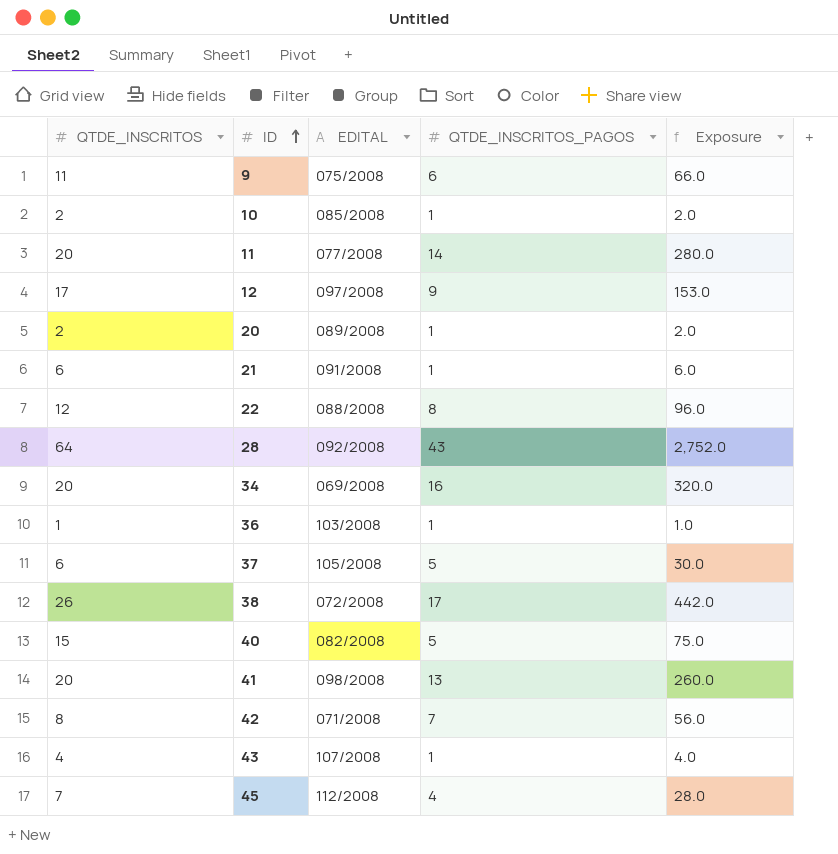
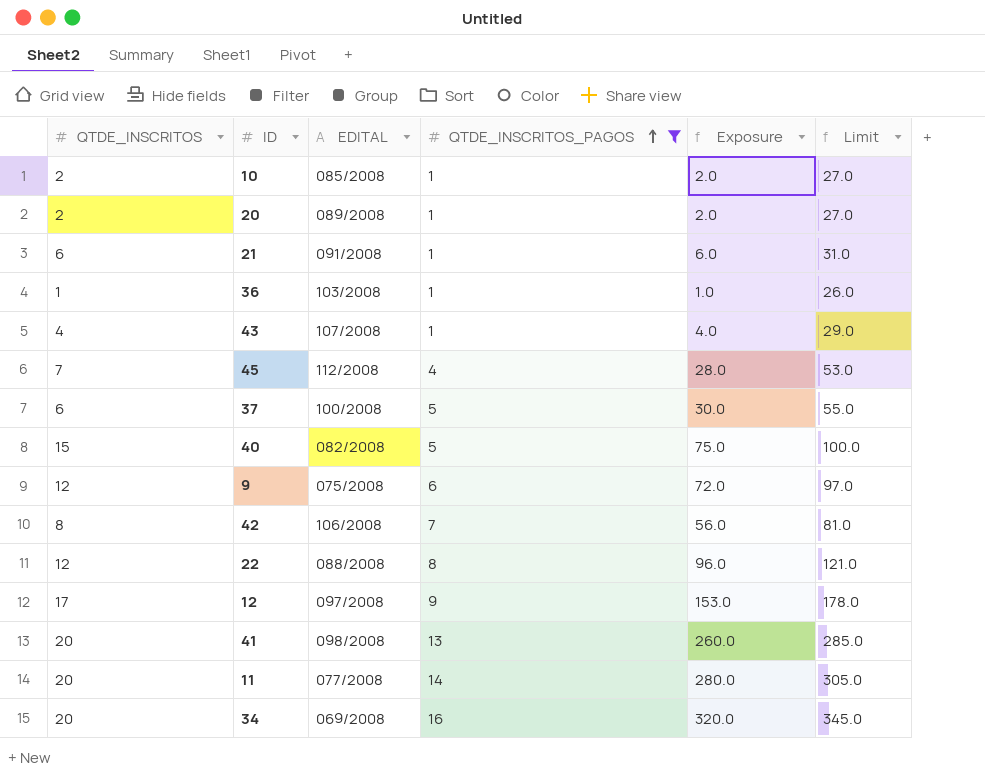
filter: none -> QTDE_INSCRITOS_PAGOS <= 16
row order: ID ascending -> QTDE_INSCRITOS_PAGOS ascending
column Limit | formula: none -> [Exposure] + 25
37 | EDITAL: 105/2008 -> 100/2008
9 | QTDE_INSCRITOS: 11 -> 12
9 | Exposure: 66.0 -> 72.0
42 | EDITAL: 071/2008 -> 106/2008

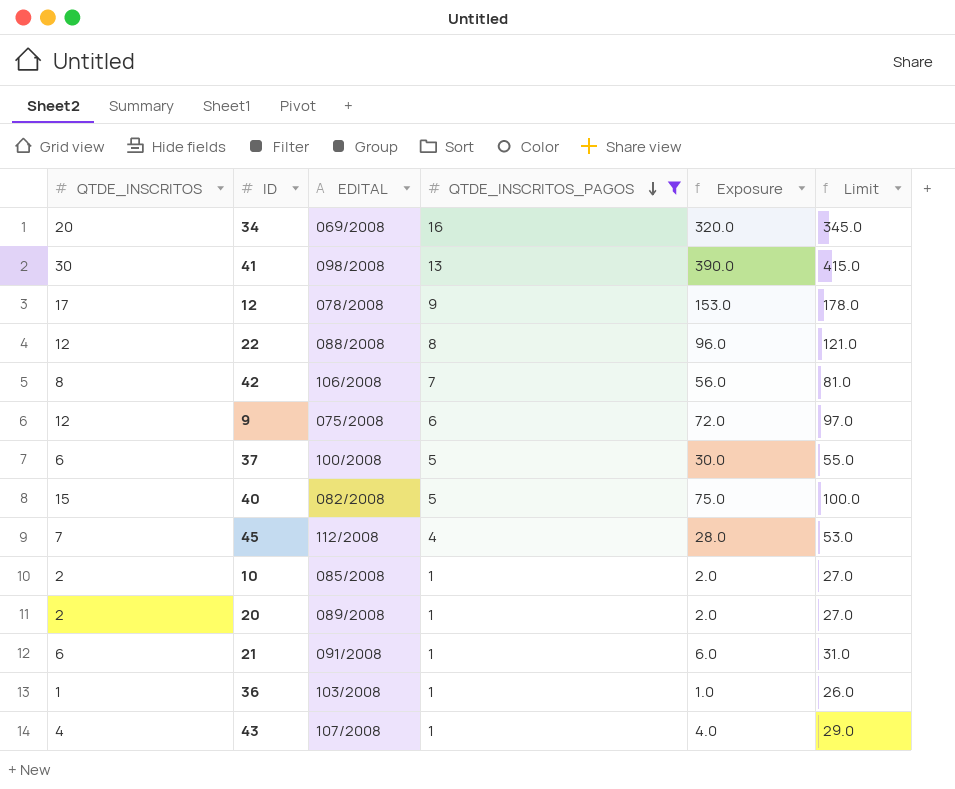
row order: QTDE_INSCRITOS_PAGOS ascending -> QTDE_INSCRITOS_PAGOS descending
row 11: 20 | 077/2008 | 14 | 280.0 | 305.0 -> none
41 | QTDE_INSCRITOS: 20 -> 30
41 | Exposure: 260.0 -> 390.0
41 | Limit: 285.0 -> 415.0
12 | EDITAL: 097/2008 -> 078/2008

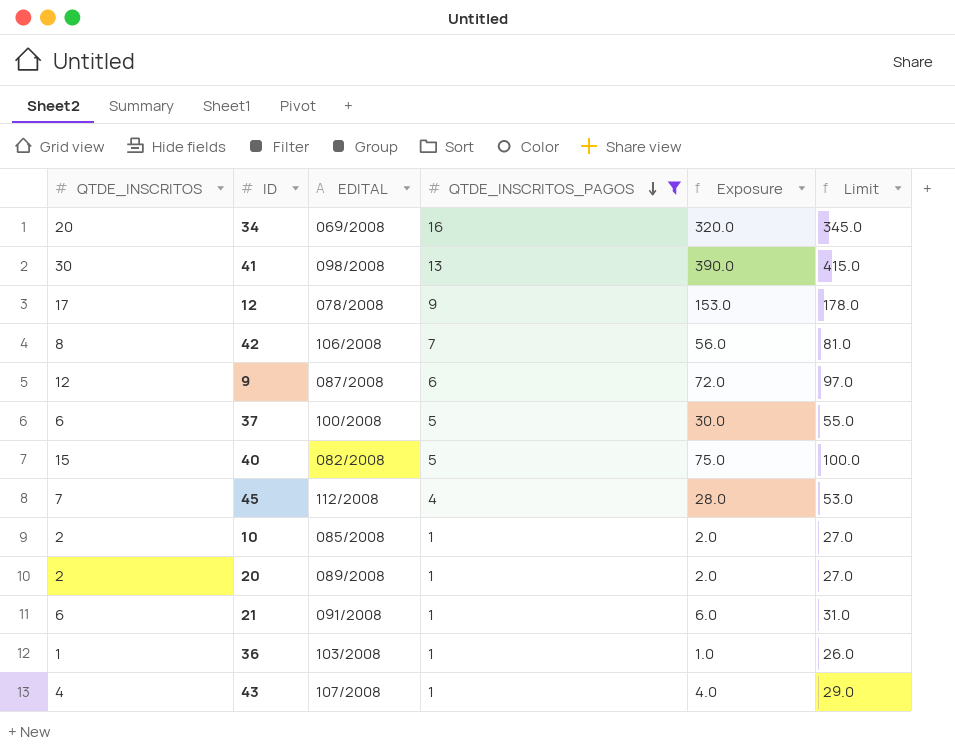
row 22: 12 | 088/2008 | 8 | 96.0 | 121.0 -> none
9 | EDITAL: 075/2008 -> 087/2008

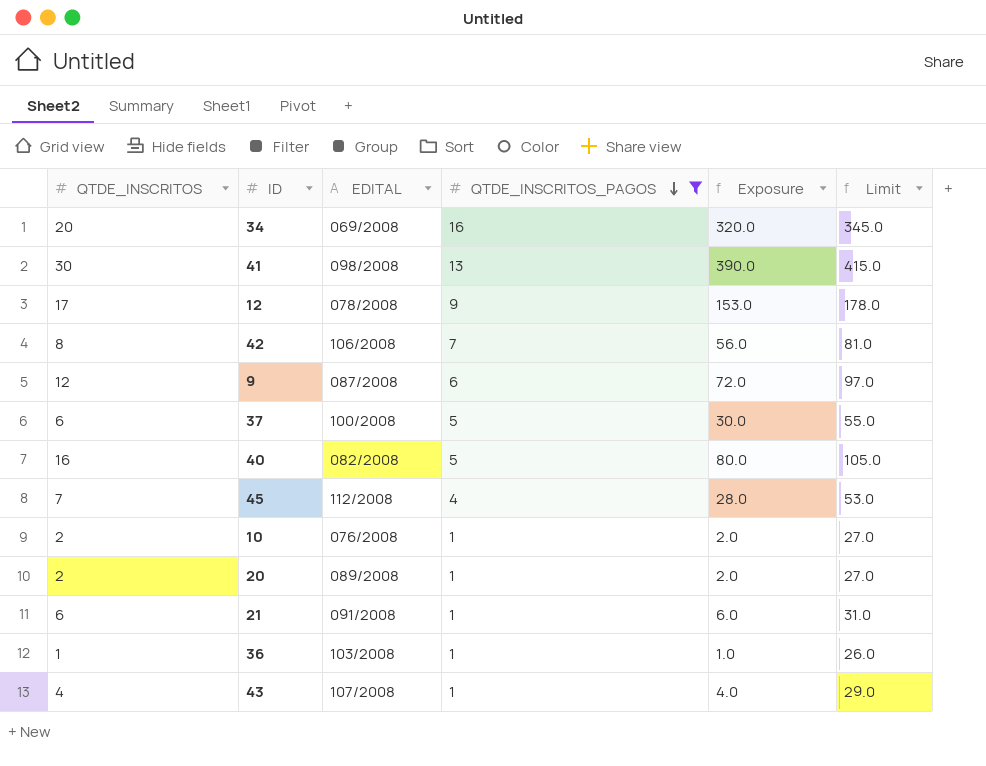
40 | QTDE_INSCRITOS: 15 -> 16
40 | Exposure: 75.0 -> 80.0
40 | Limit: 100.0 -> 105.0
10 | EDITAL: 085/2008 -> 076/2008

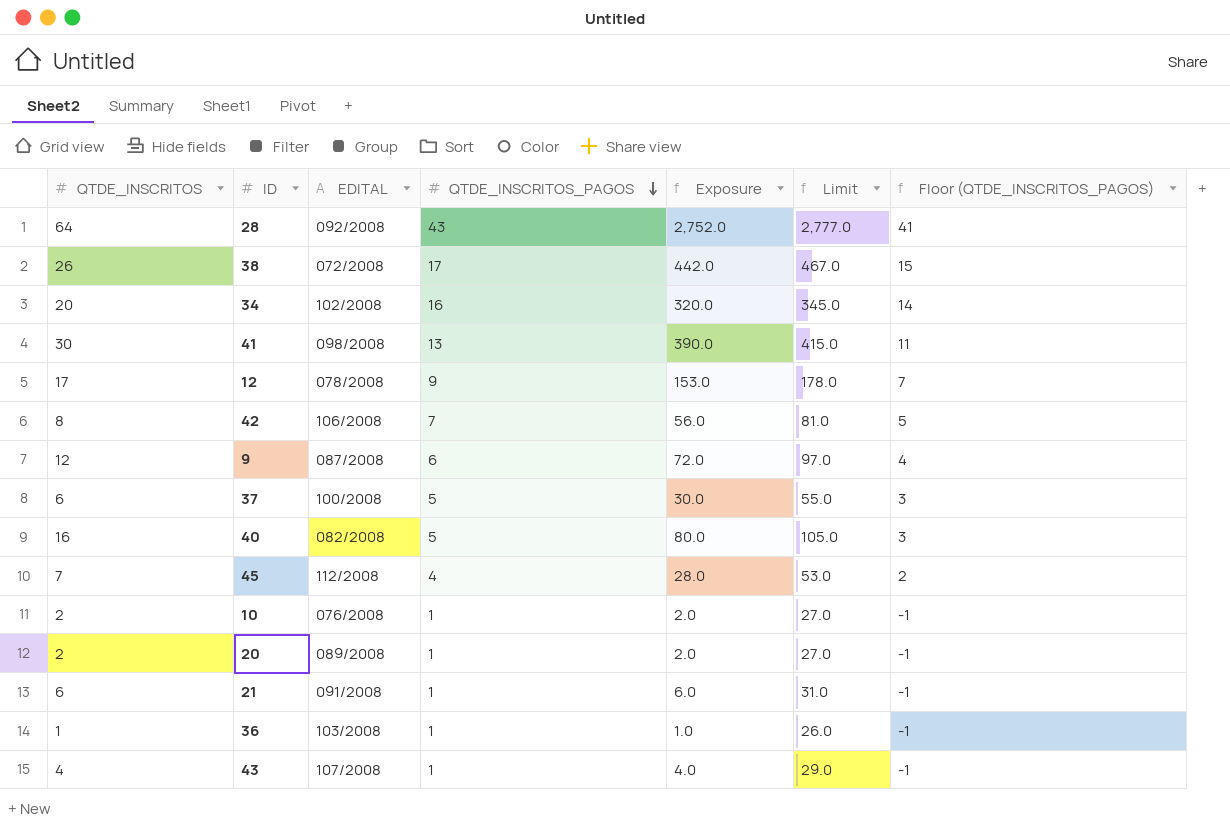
filter: QTDE_INSCRITOS_PAGOS <= 16 -> none
column Floor (QTDE_INSCRITOS_PAGOS) | formula: none -> [QTDE_INSCRITOS_PAGOS] - 2
34 | EDITAL: 069/2008 -> 102/2008

